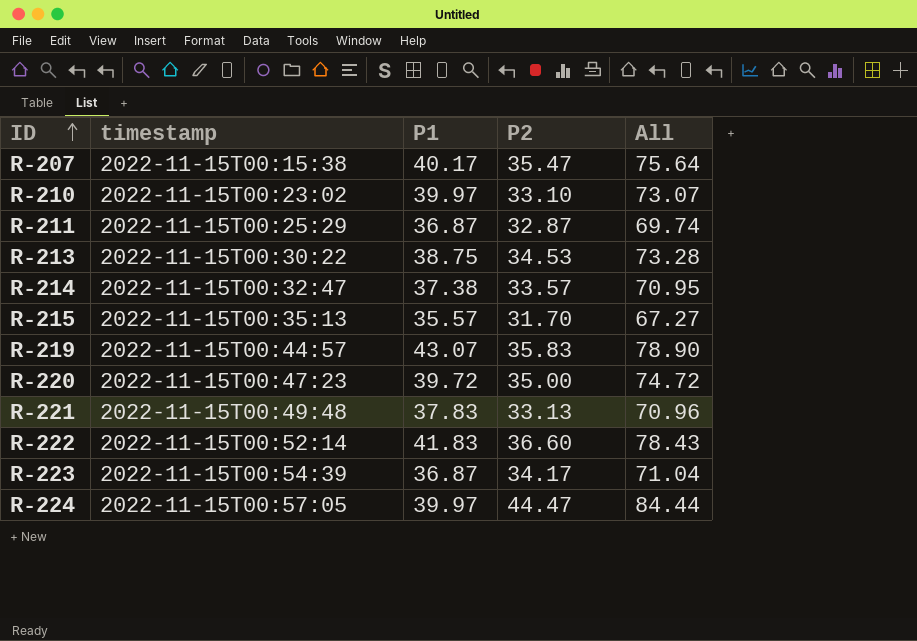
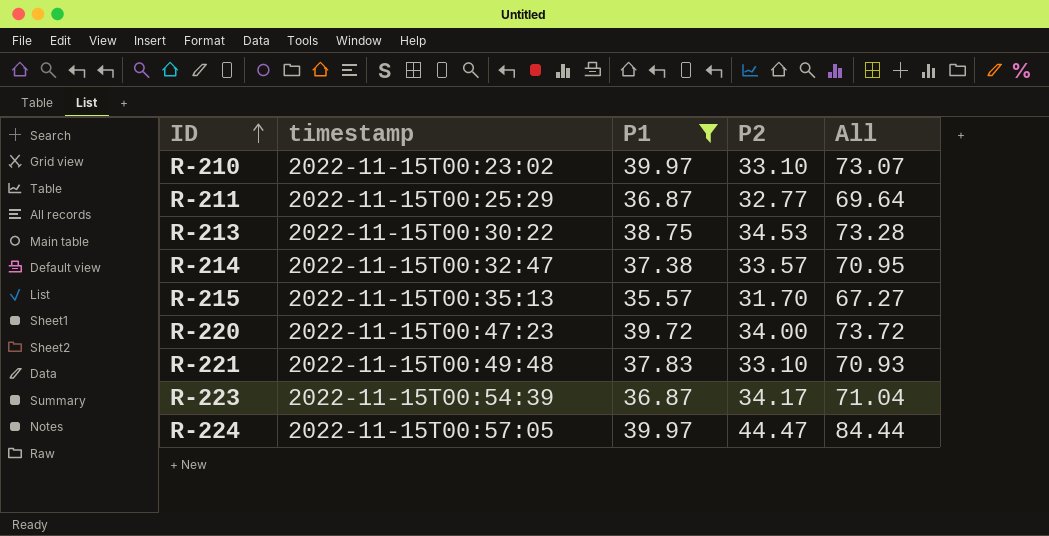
filter: none -> P1 <= 39.97
R-211 | P2: 32.87 -> 32.77
R-211 | All: 69.74 -> 69.64
R-220 | P2: 35.00 -> 34.00
R-220 | All: 74.72 -> 73.72
R-221 | P2: 33.13 -> 33.10
R-221 | All: 70.96 -> 70.93

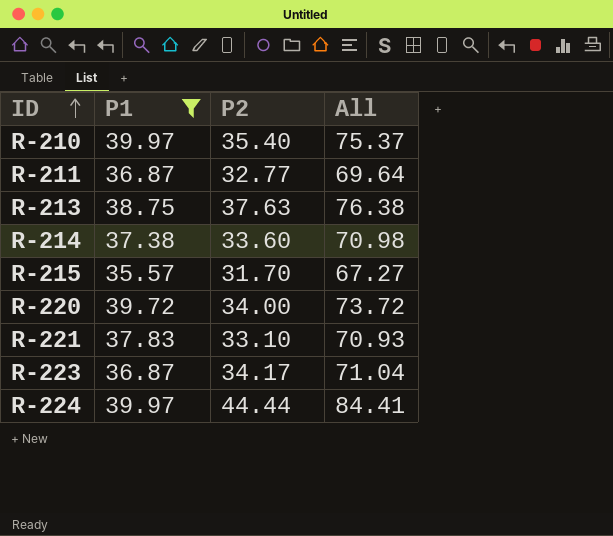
column timestamp | position: 2 -> none
R-210 | P2: 33.10 -> 35.40
R-210 | All: 73.07 -> 75.37
R-213 | P2: 34.53 -> 37.63
R-213 | All: 73.28 -> 76.38
R-214 | P2: 33.57 -> 33.60
R-214 | All: 70.95 -> 70.98
R-224 | P2: 44.47 -> 44.44
R-224 | All: 84.44 -> 84.41

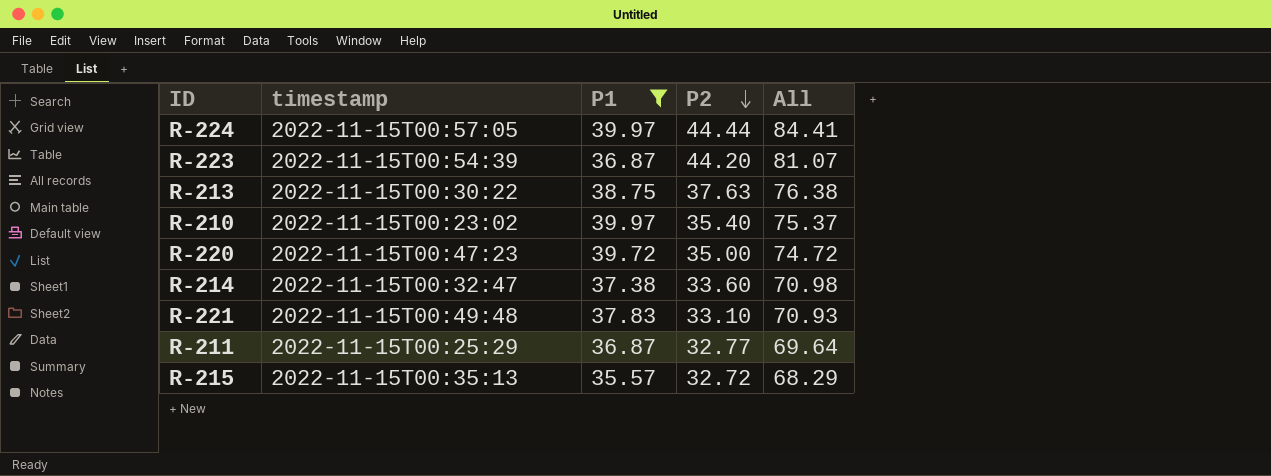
row order: ID ascending -> P2 descending
column timestamp | position: none -> 2
R-223 | P2: 34.17 -> 44.20
R-223 | All: 71.04 -> 81.07
R-220 | P2: 34.00 -> 35.00
R-220 | All: 73.72 -> 74.72
R-215 | P2: 31.70 -> 32.72
R-215 | All: 67.27 -> 68.29

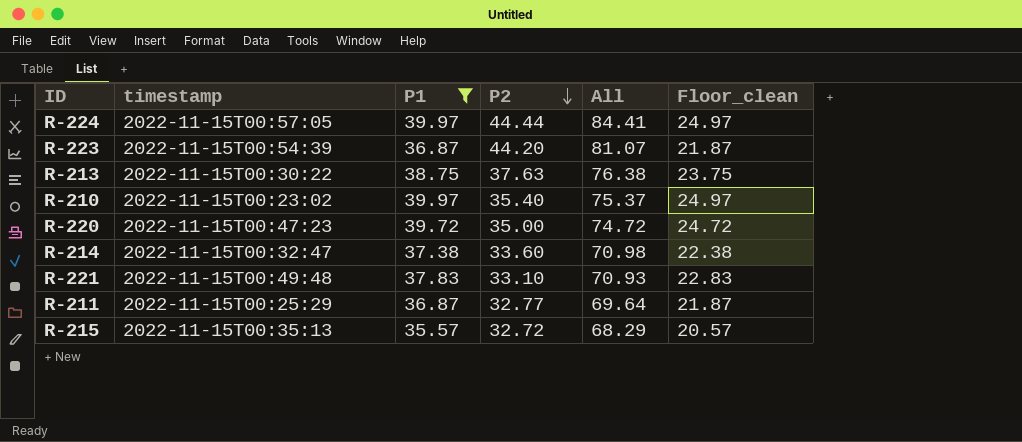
column Floor_clean | formula: none -> [P1] - 15

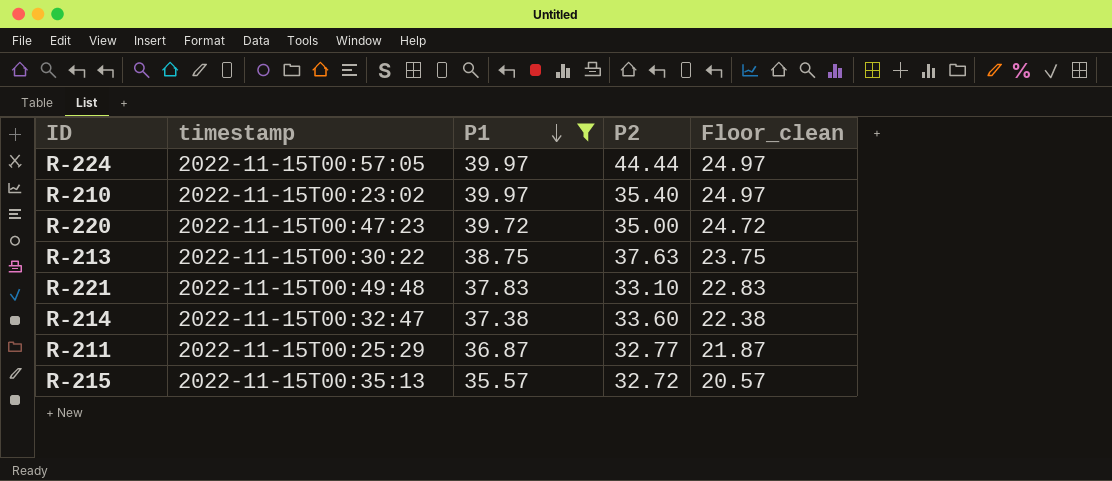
row order: P2 descending -> P1 descending
column All | formula: [P1] + [P2] -> none
row R-223: 2022-11-15T00:54:39 | 36.87 | 44.20 | 81.07 | 21.87 -> none

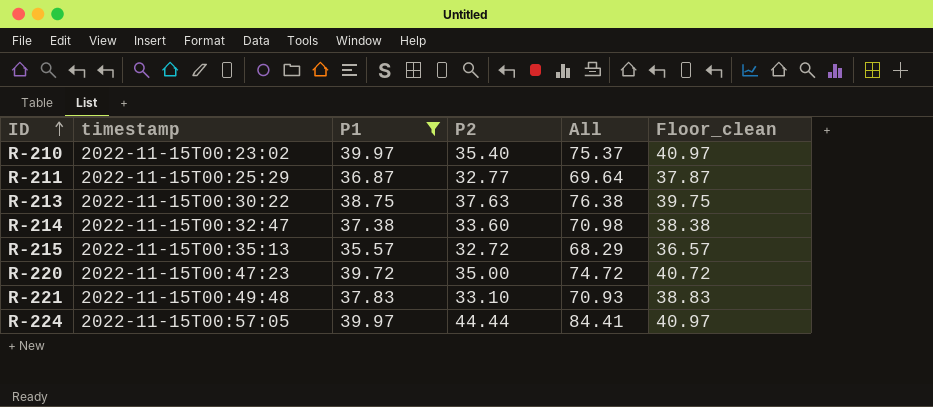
row order: P1 descending -> ID ascending
column All | formula: none -> [P1] + [P2]
column Floor_clean | formula: [P1] - 15 -> [P1] + 1

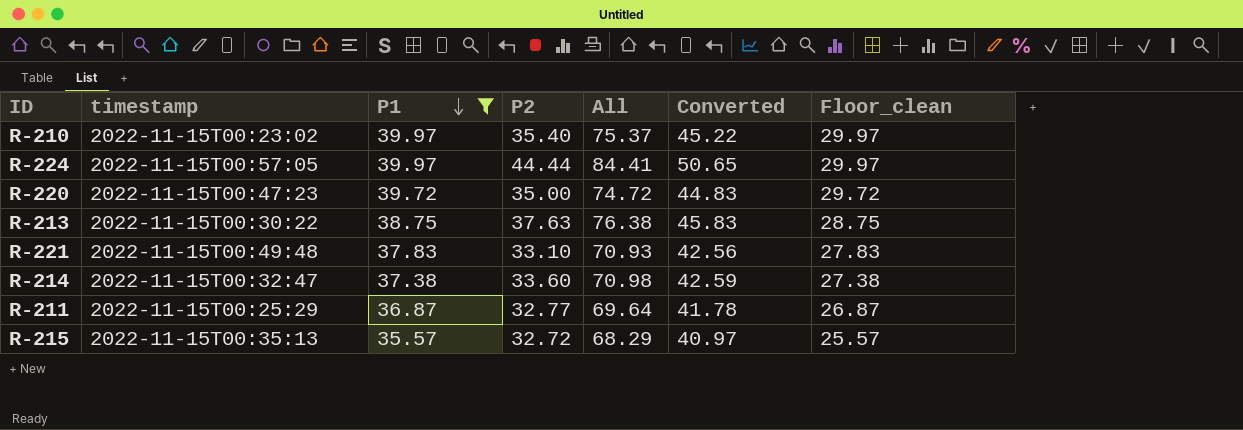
row order: ID ascending -> P1 descending
column Converted | formula: none -> [All] * 0.6
column Floor_clean | formula: [P1] + 1 -> [P1] - 10

